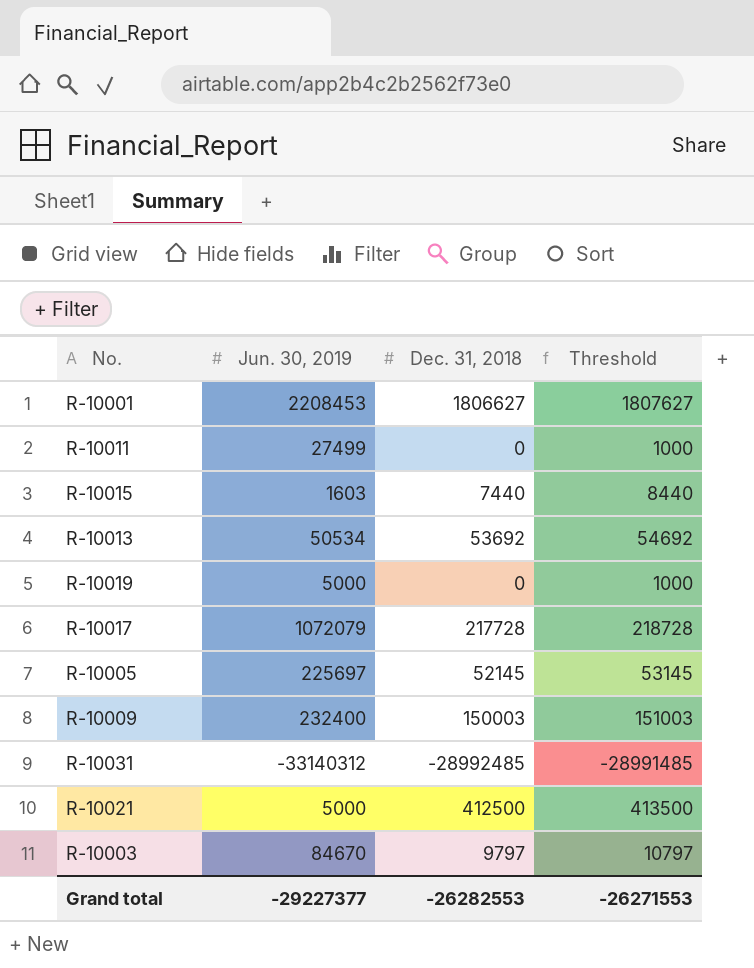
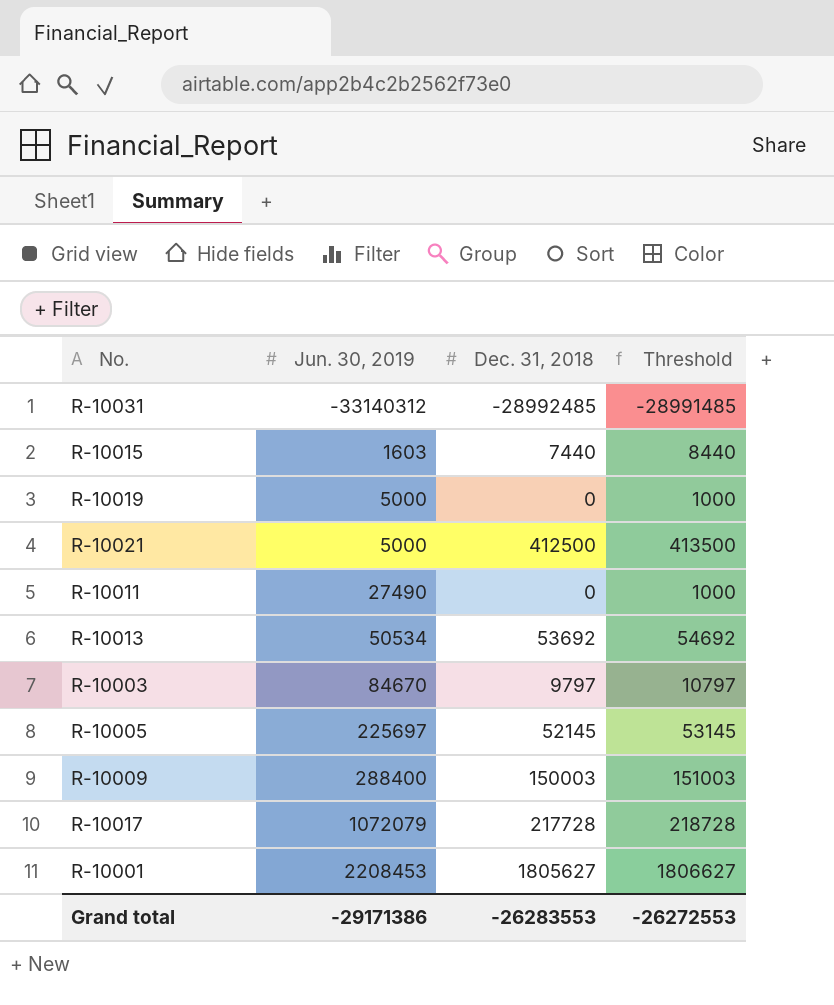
row order: none -> Jun. 30, 2019 ascending
R-10011 | Jun. 30, 2019: 27499 -> 27490
R-10009 | Jun. 30, 2019: 232400 -> 288400
R-10001 | Dec. 31, 2018: 1806627 -> 1805627
R-10001 | Threshold: 1807627 -> 1806627
Grand total | Jun. 30, 2019: -29227377 -> -29171386
Grand total | Dec. 31, 2018: -26282553 -> -26283553
Grand total | Threshold: -26271553 -> -26272553

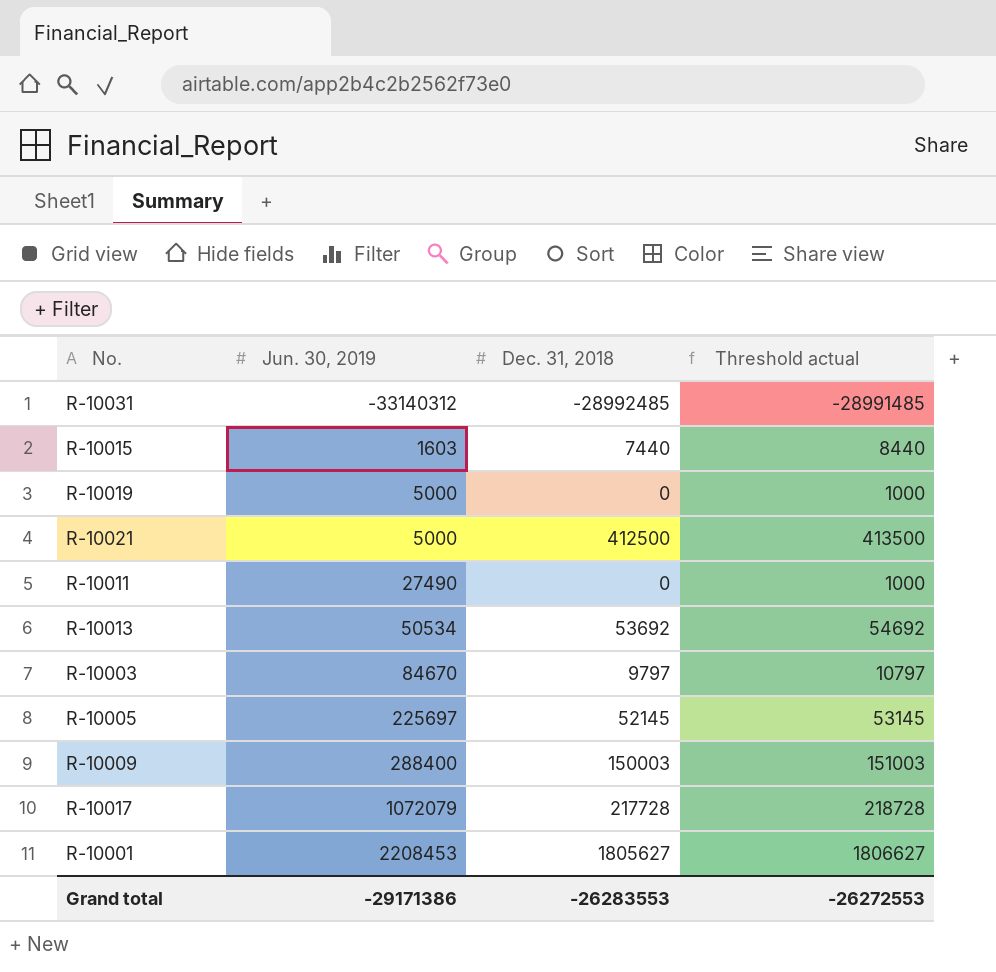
column name: Threshold -> Threshold actual

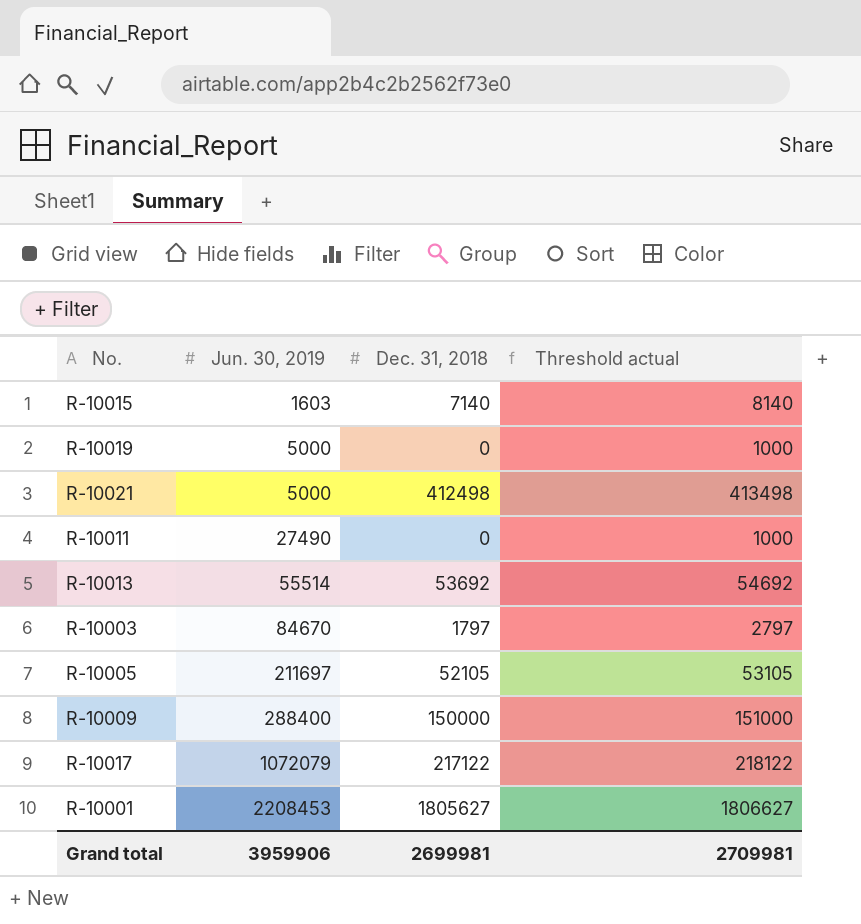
row R-10031: -33140312 | -28992485 | -28991485 -> none
R-10015 | Dec. 31, 2018: 7440 -> 7140
R-10015 | Threshold actual: 8440 -> 8140
R-10021 | Dec. 31, 2018: 412500 -> 412498
R-10021 | Threshold actual: 413500 -> 413498
R-10013 | Jun. 30, 2019: 50534 -> 55514
R-10003 | Dec. 31, 2018: 9797 -> 1797
R-10003 | Threshold actual: 10797 -> 2797
R-10005 | Jun. 30, 2019: 225697 -> 211697
R-10005 | Dec. 31, 2018: 52145 -> 52105
R-10005 | Threshold actual: 53145 -> 53105
R-10009 | Dec. 31, 2018: 150003 -> 150000
R-10009 | Threshold actual: 151003 -> 151000
R-10017 | Dec. 31, 2018: 217728 -> 217122
R-10017 | Threshold actual: 218728 -> 218122
Grand total | Jun. 30, 2019: -29171386 -> 3959906
Grand total | Dec. 31, 2018: -26283553 -> 2699981
Grand total | Threshold actual: -26272553 -> 2709981

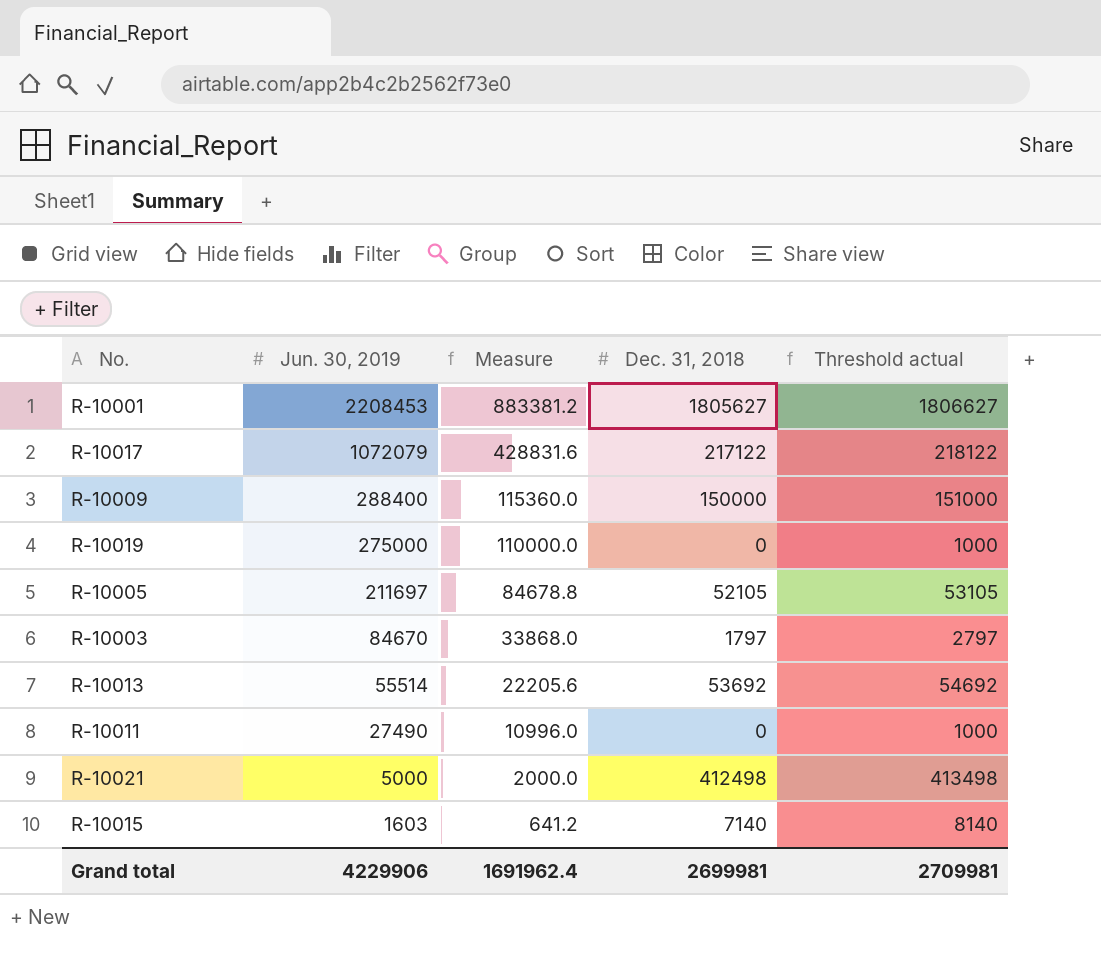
row order: Jun. 30, 2019 ascending -> Jun. 30, 2019 descending
column Measure | formula: none -> [Jun. 30, 2019] * 0.4
R-10019 | Jun. 30, 2019: 5000 -> 275000
Grand total | Jun. 30, 2019: 3959906 -> 4229906

